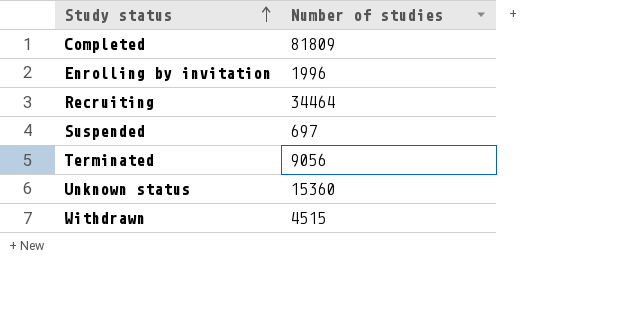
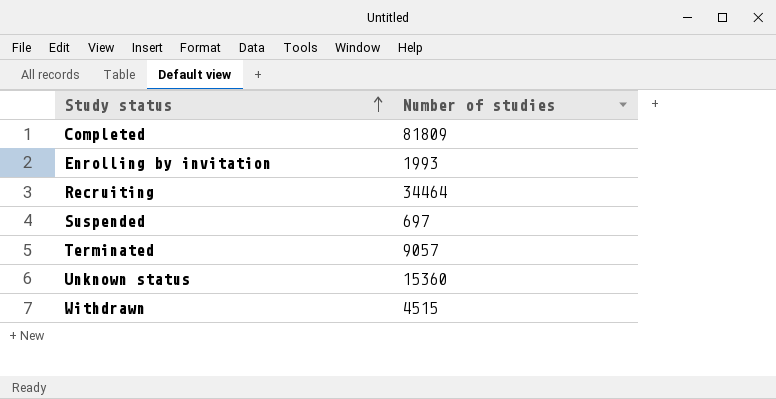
Enrolling by invitation | Number of studies: 1996 -> 1993
Terminated | Number of studies: 9056 -> 9057

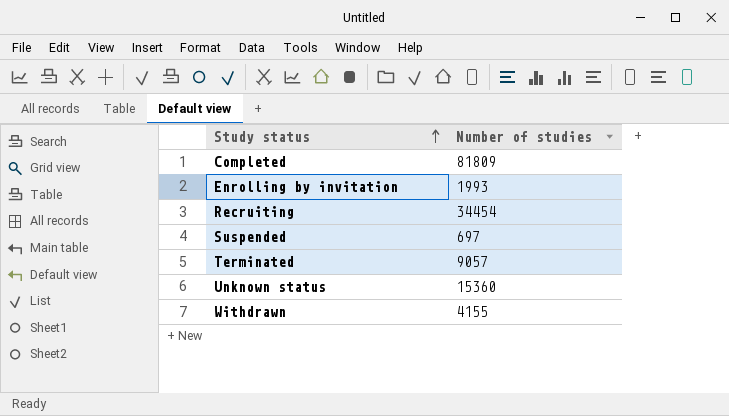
Recruiting | Number of studies: 34464 -> 34454
Withdrawn | Number of studies: 4515 -> 4155

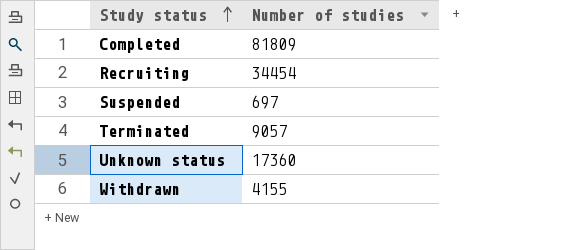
row Enrolling by invitation: 1993 -> none
Unknown status | Number of studies: 15360 -> 17360

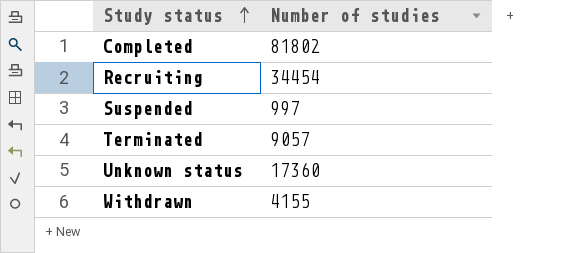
Completed | Number of studies: 81809 -> 81802
Suspended | Number of studies: 697 -> 997

